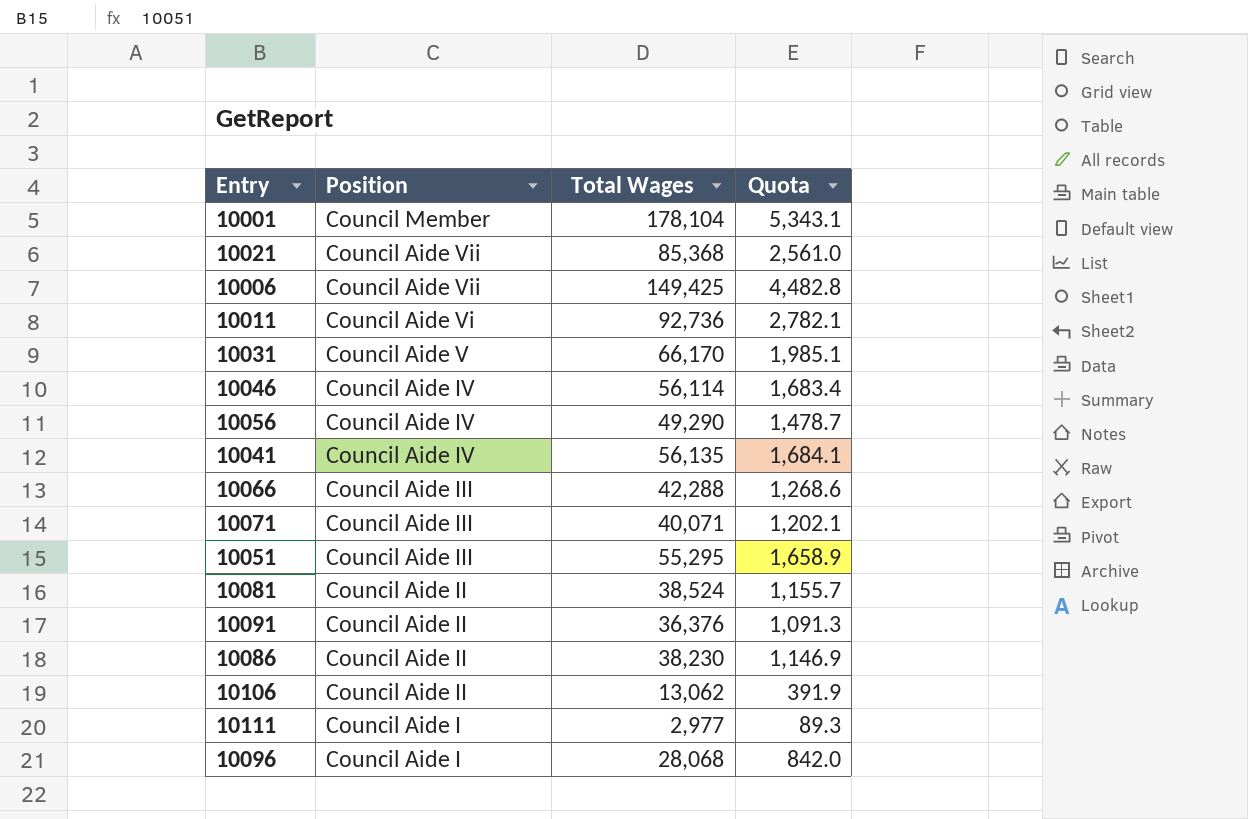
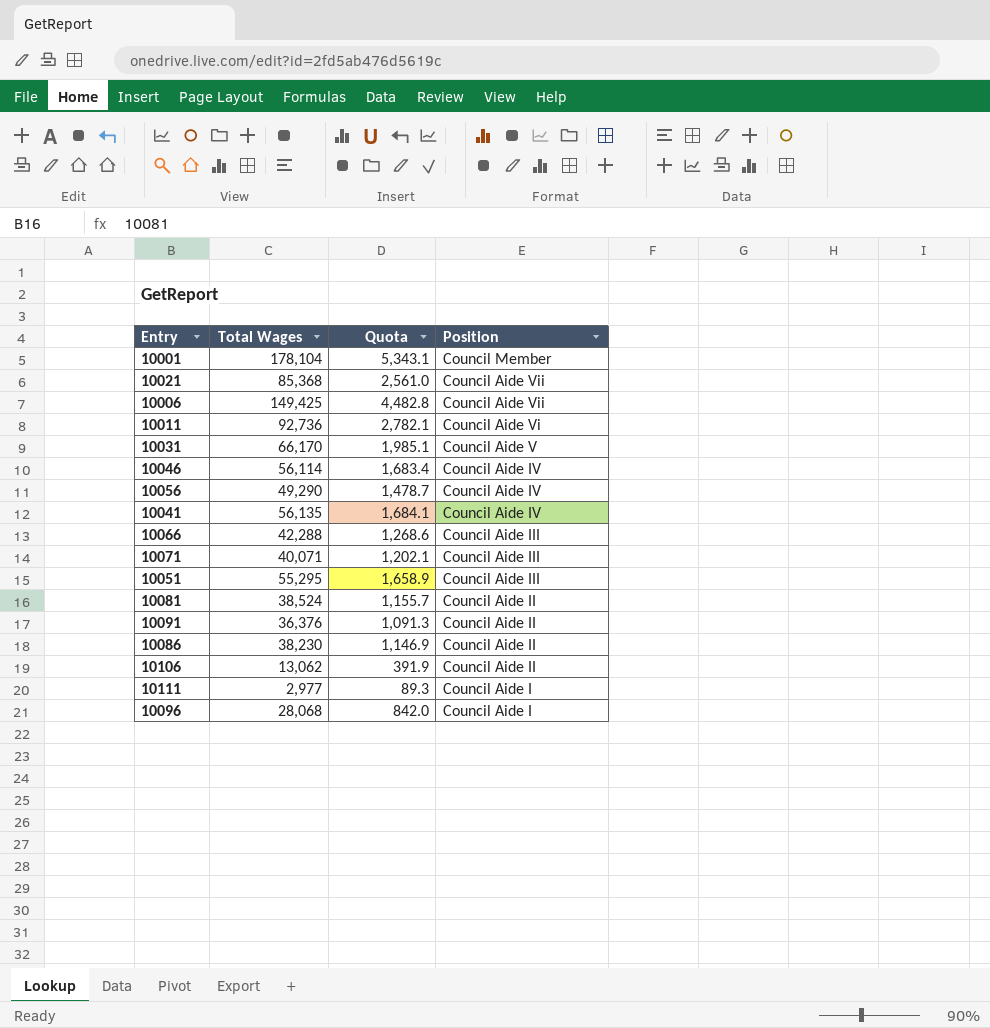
column Position | position: 2 -> 4

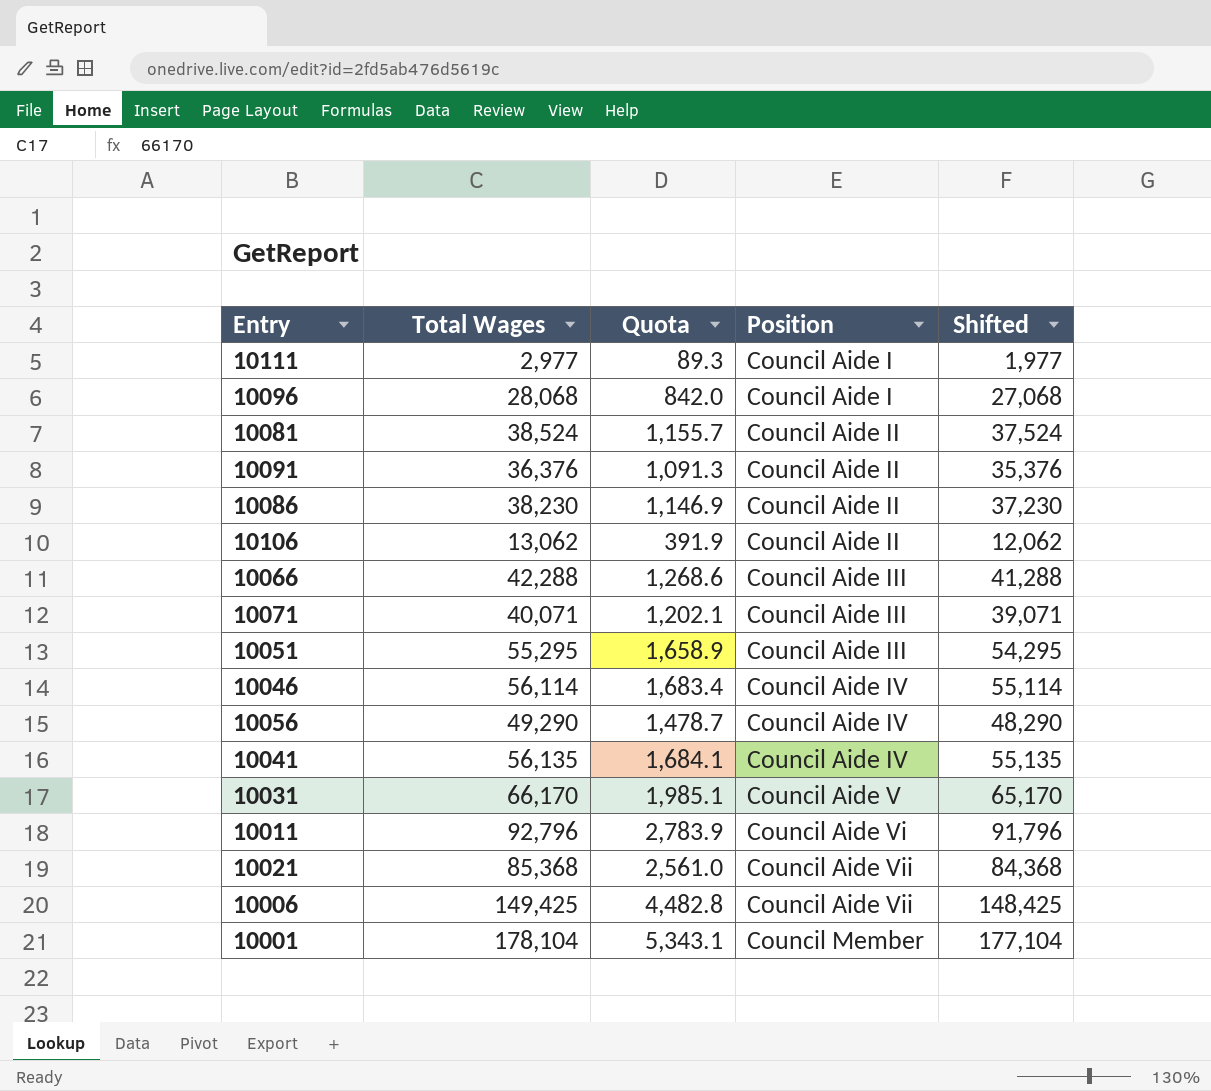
row order: Position descending -> Position ascending
column Shifted | formula: none -> [Total Wages] - 1000
10011 | Total Wages: 92,736 -> 92,796
10011 | Quota: 2,782.1 -> 2,783.9

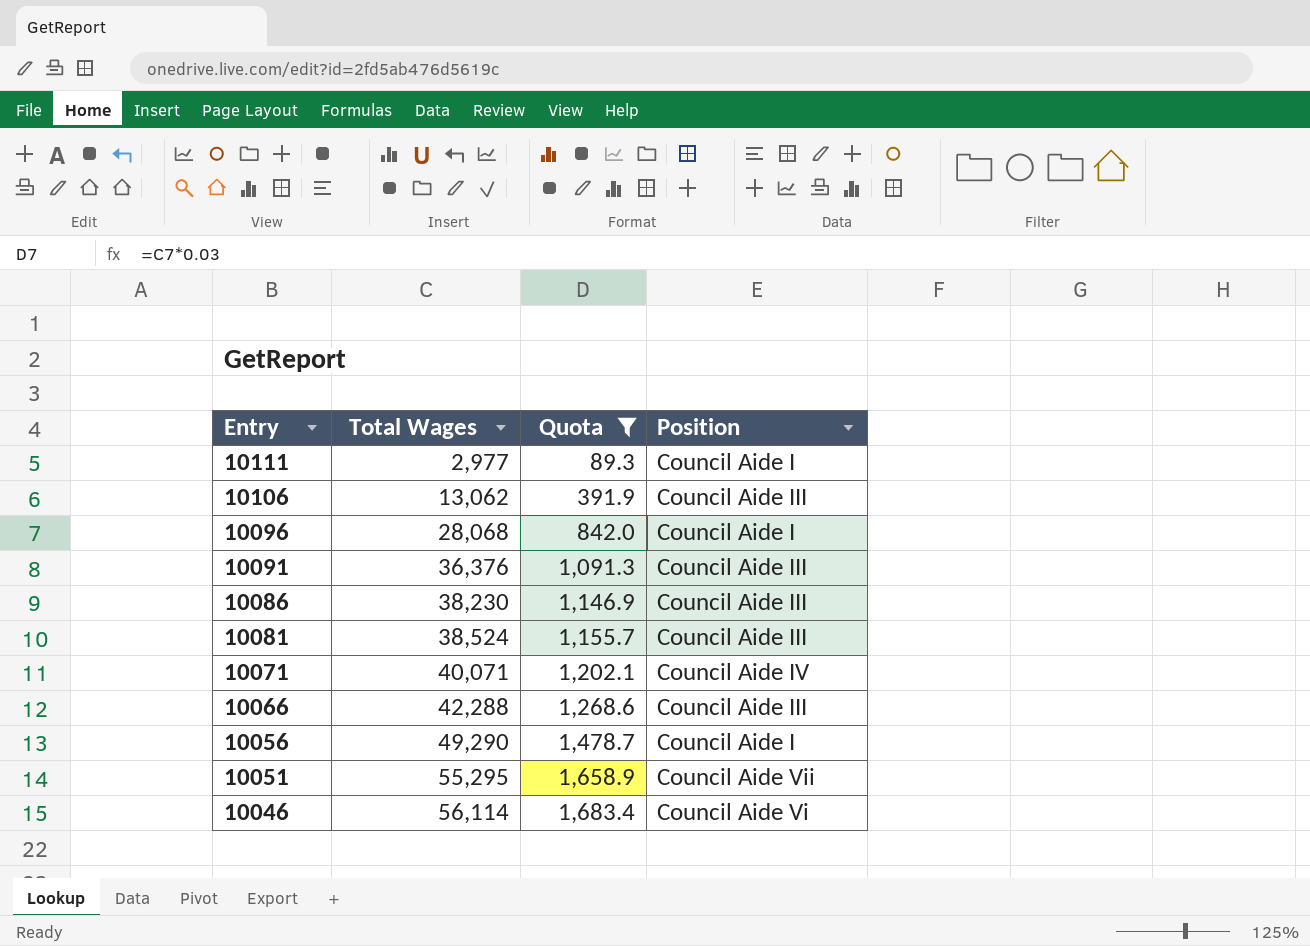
filter: none -> Quota <= 1,683.4
row order: Position ascending -> Entry descending
column Shifted | formula: [Total Wages] - 1000 -> none
10106 | Position: Council Aide II -> Council Aide III
10091 | Position: Council Aide II -> Council Aide III
10086 | Position: Council Aide II -> Council Aide III
10081 | Position: Council Aide II -> Council Aide III
10071 | Position: Council Aide III -> Council Aide IV
10056 | Position: Council Aide IV -> Council Aide I
10051 | Position: Council Aide III -> Council Aide Vii
10046 | Position: Council Aide IV -> Council Aide Vi

